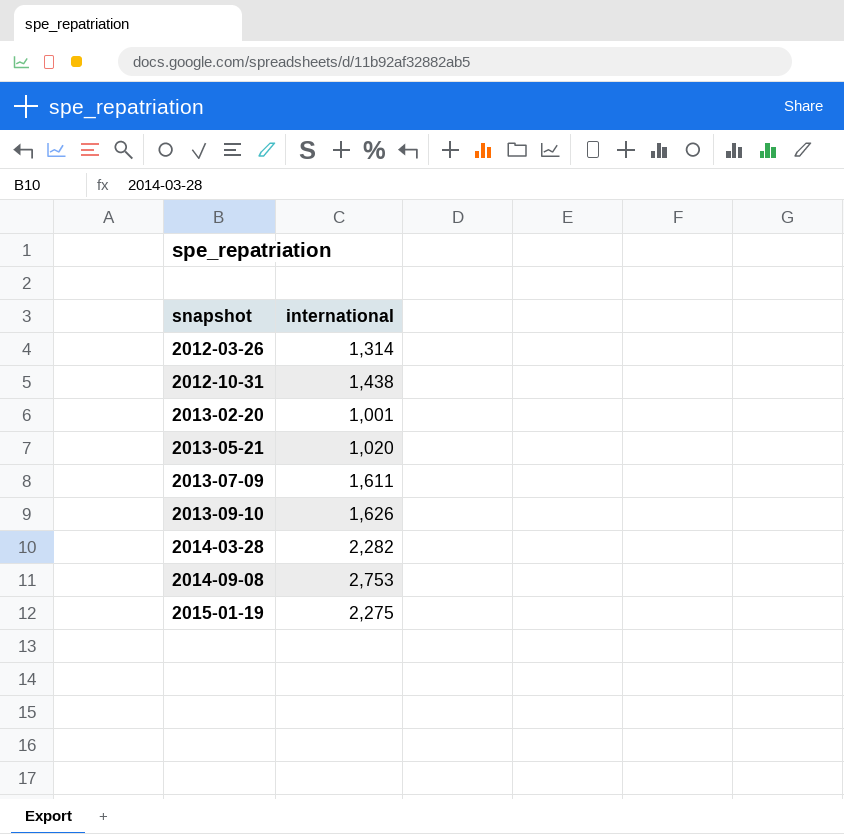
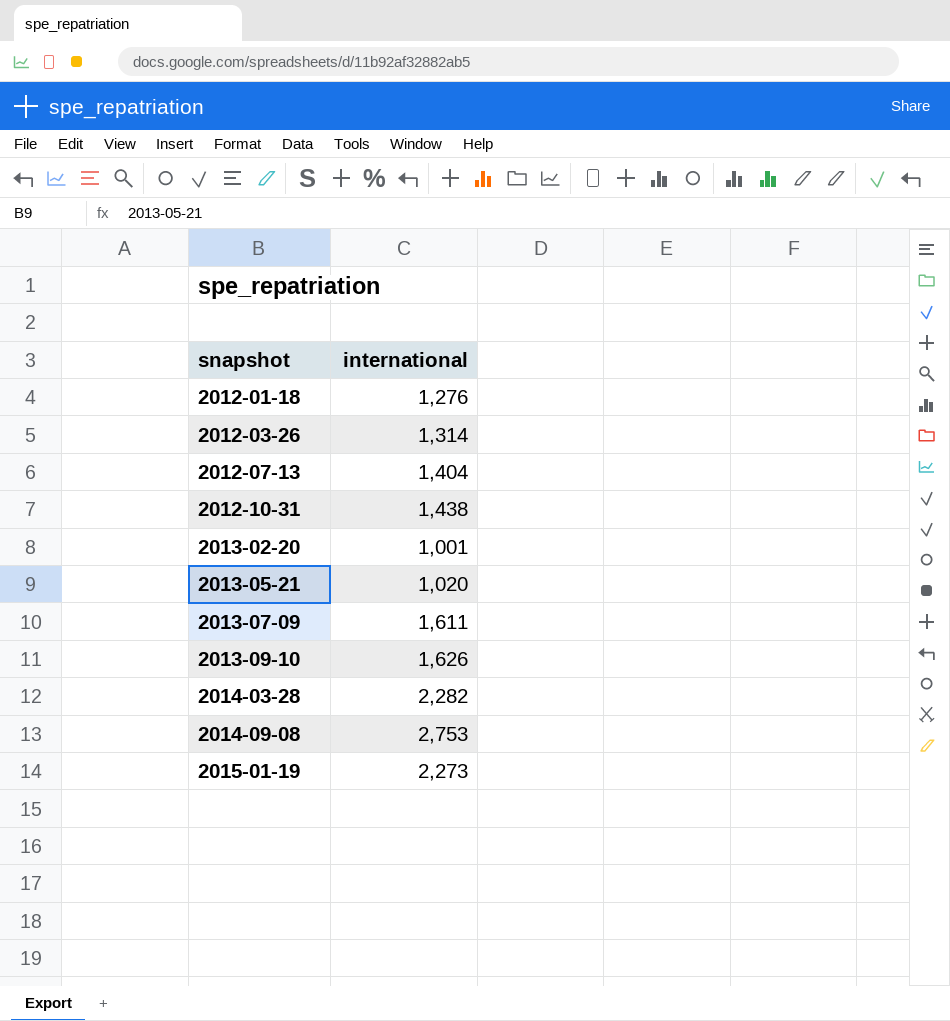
row 2012-01-18: none -> 1,276
row 2012-07-13: none -> 1,404
2015-01-19 | international: 2,275 -> 2,273

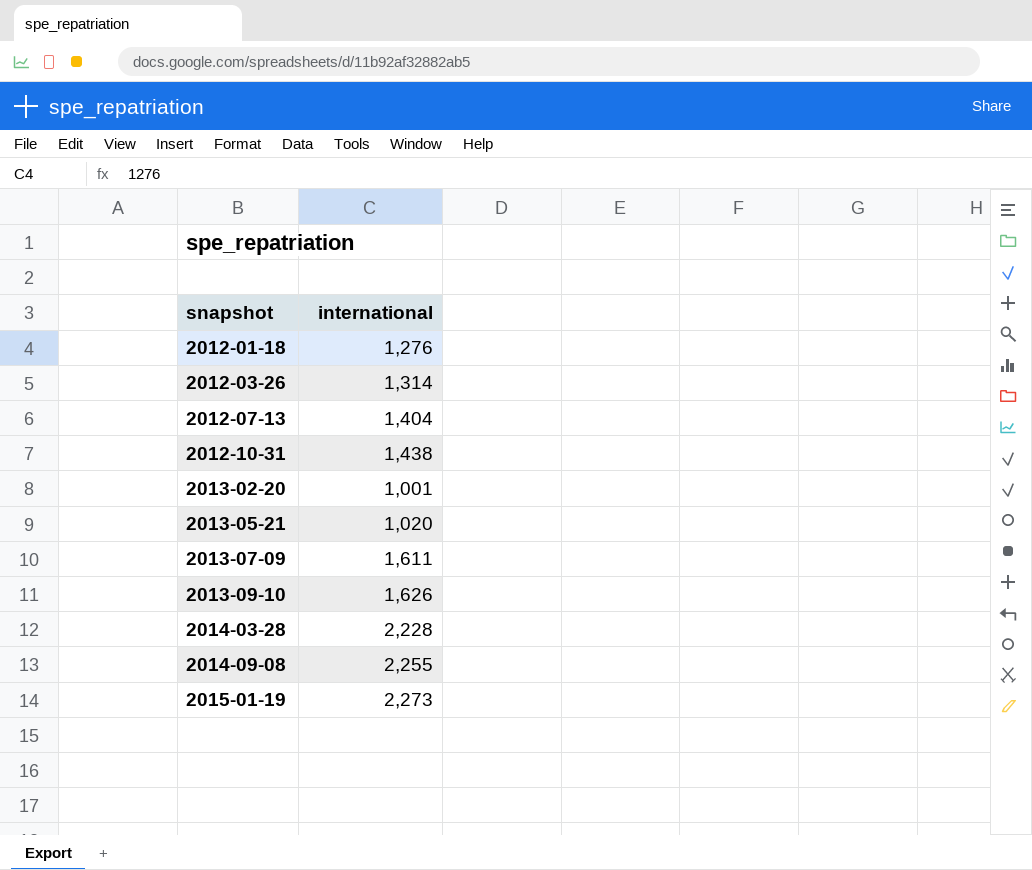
2014-03-28 | international: 2,282 -> 2,228
2014-09-08 | international: 2,753 -> 2,255

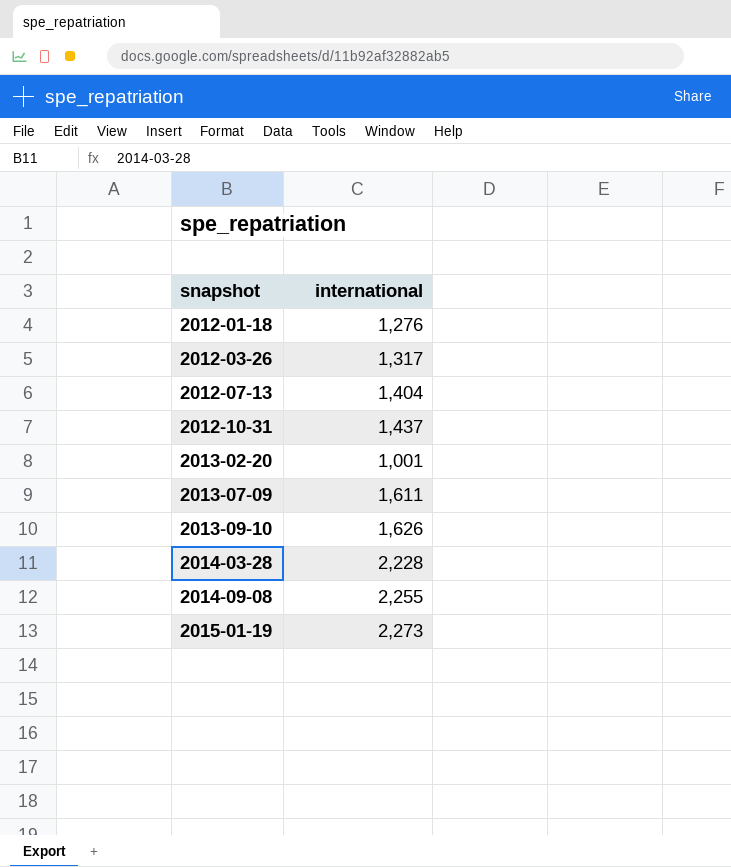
row 2013-05-21: 1,020 -> none
2012-03-26 | international: 1,314 -> 1,317
2012-10-31 | international: 1,438 -> 1,437

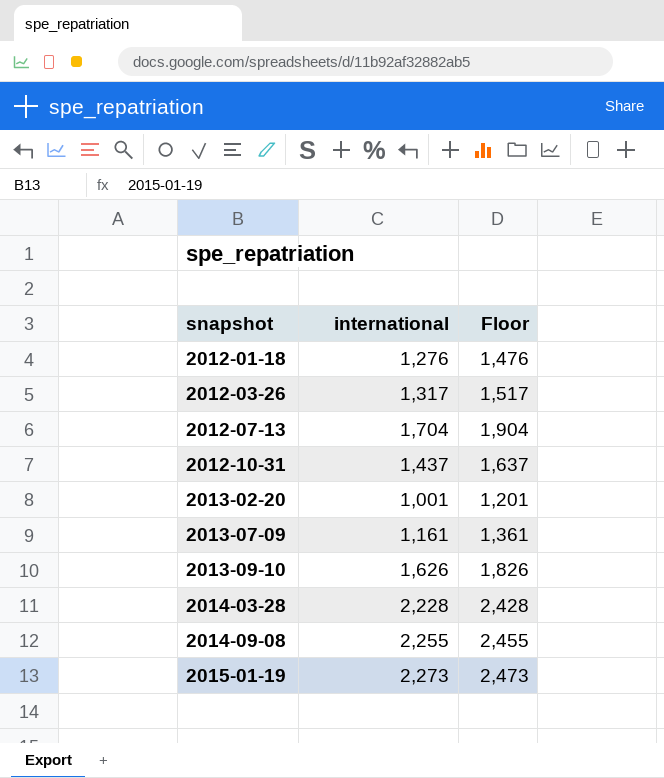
column Floor | formula: none -> [international] + 200
2012-07-13 | international: 1,404 -> 1,704
2013-07-09 | international: 1,611 -> 1,161

